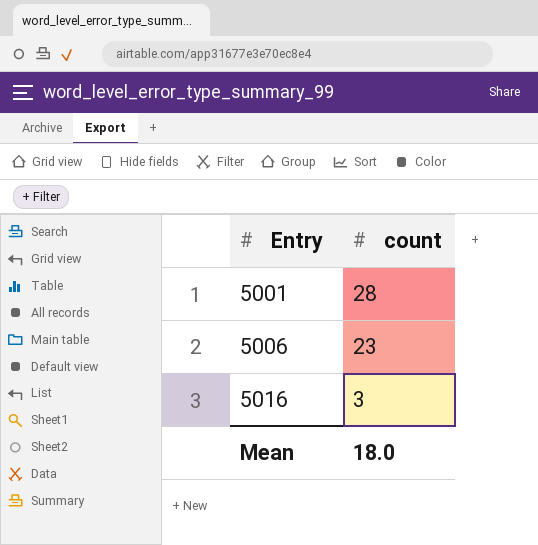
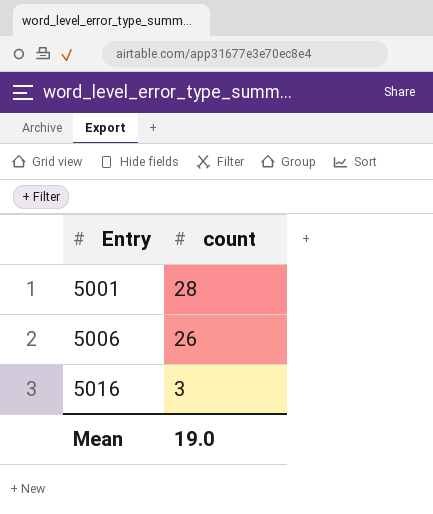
5006 | count: 23 -> 26
Mean | count: 18.0 -> 19.0

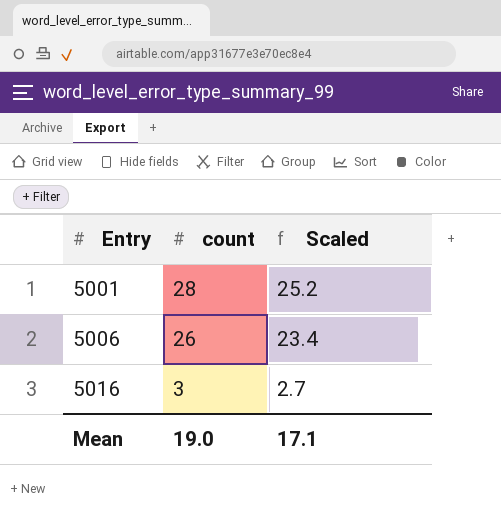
column Scaled | formula: none -> [count] * 0.9

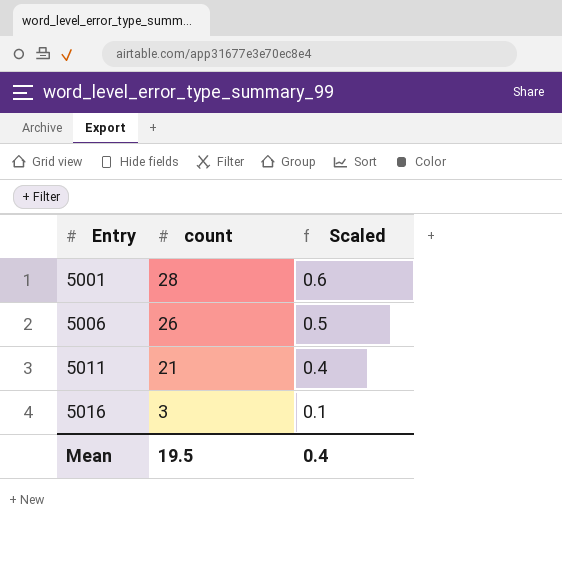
column Scaled | formula: [count] * 0.9 -> [count] * 0.02
row 5011: none -> 21 | 0.4
Mean | count: 19.0 -> 19.5
Mean | Scaled: 17.1 -> 0.4

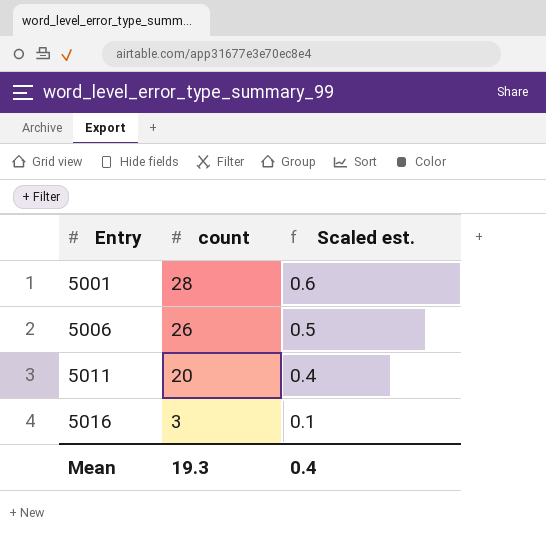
column name: Scaled -> Scaled est.
5011 | count: 21 -> 20
Mean | count: 19.5 -> 19.3

